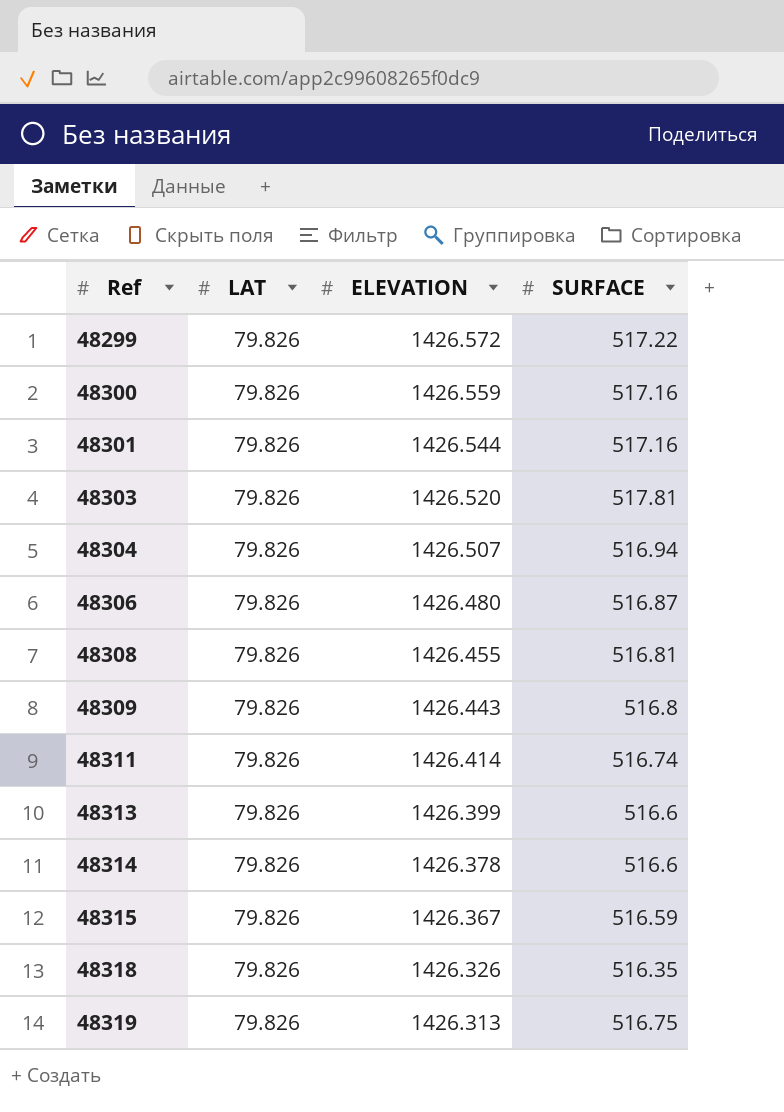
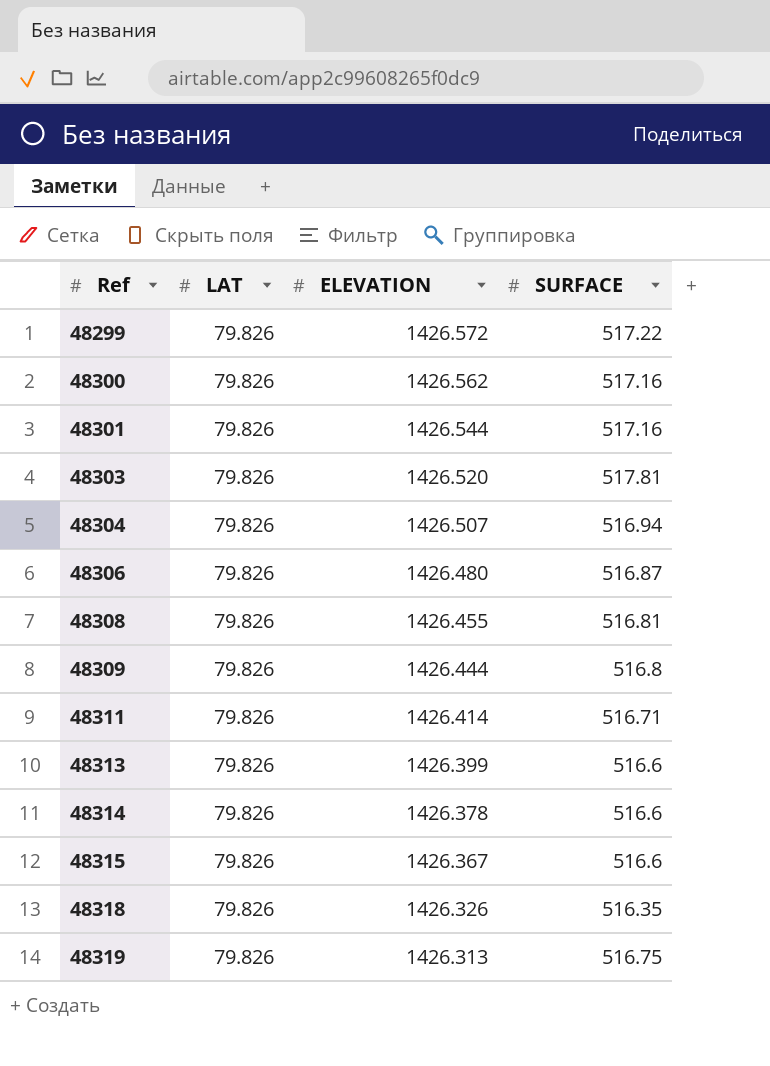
48300 | ELEVATION: 1426.559 -> 1426.562
48309 | ELEVATION: 1426.443 -> 1426.444
48311 | SURFACE: 516.74 -> 516.71
48315 | SURFACE: 516.59 -> 516.6

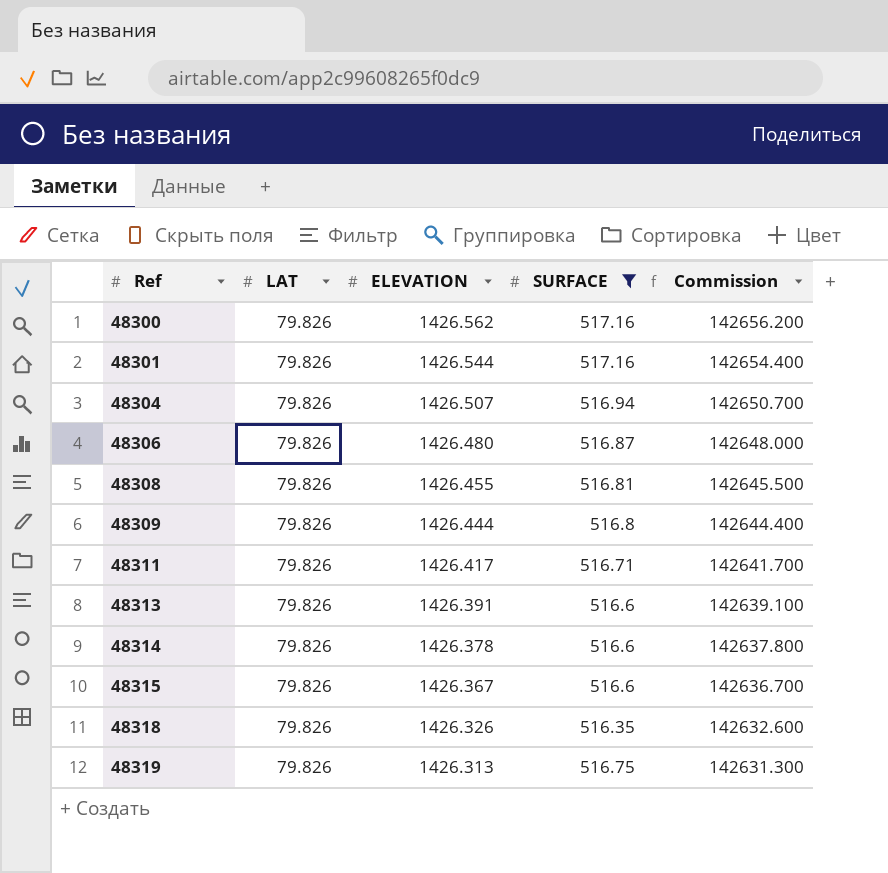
filter: none -> SURFACE <= 517.16
column Commission | formula: none -> [ELEVATION] * 100
48311 | ELEVATION: 1426.414 -> 1426.417
48313 | ELEVATION: 1426.399 -> 1426.391

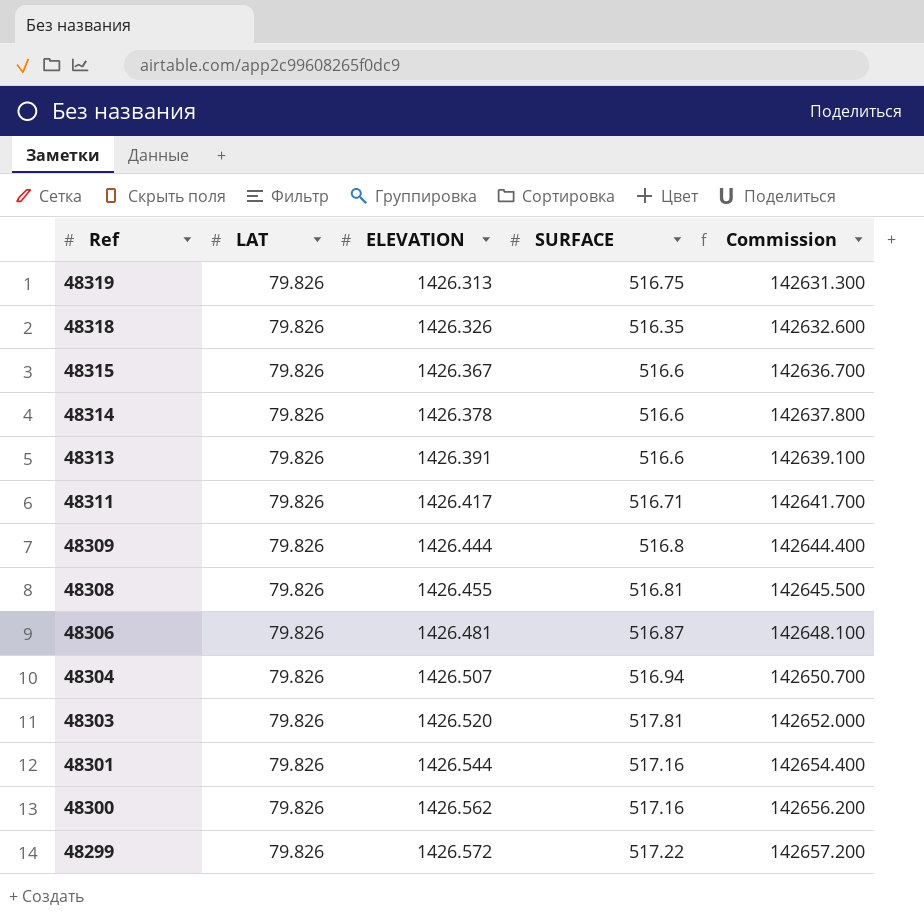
filter: SURFACE <= 517.16 -> none
row order: Ref ascending -> Ref descending
48306 | ELEVATION: 1426.480 -> 1426.481
48306 | Commission: 142648.000 -> 142648.100

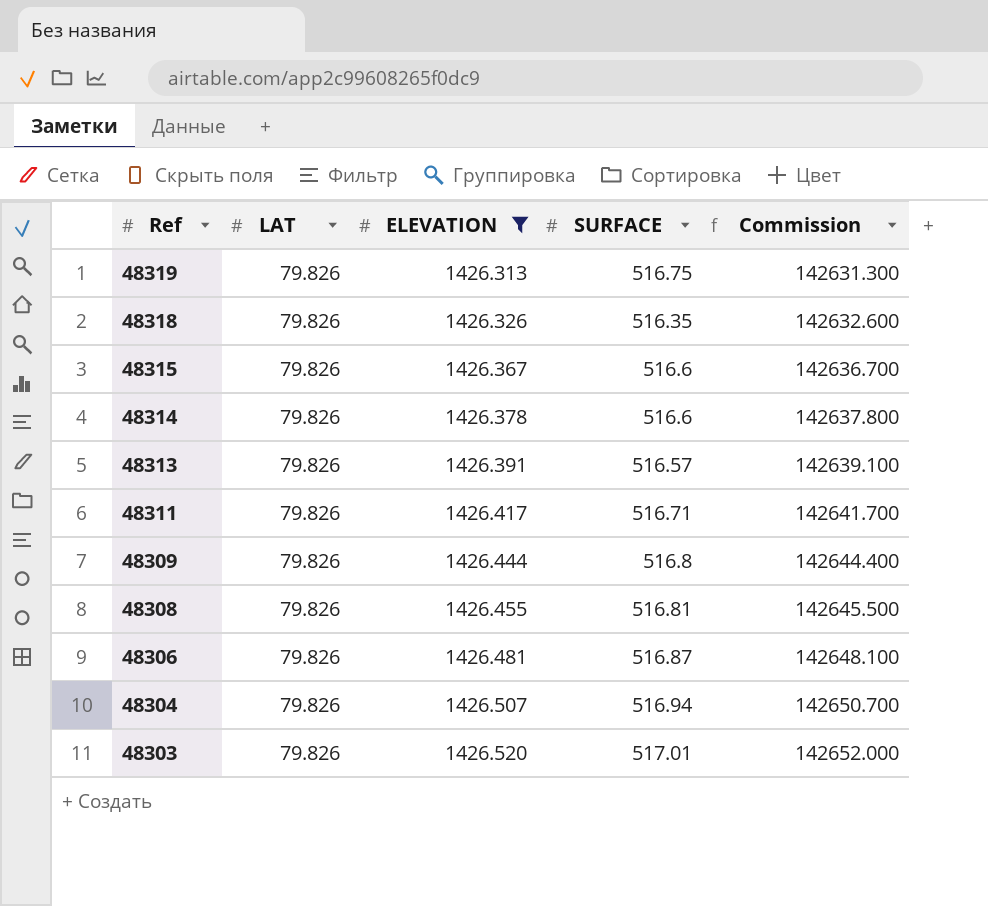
filter: none -> ELEVATION <= 1426.520
48313 | SURFACE: 516.6 -> 516.57
48303 | SURFACE: 517.81 -> 517.01

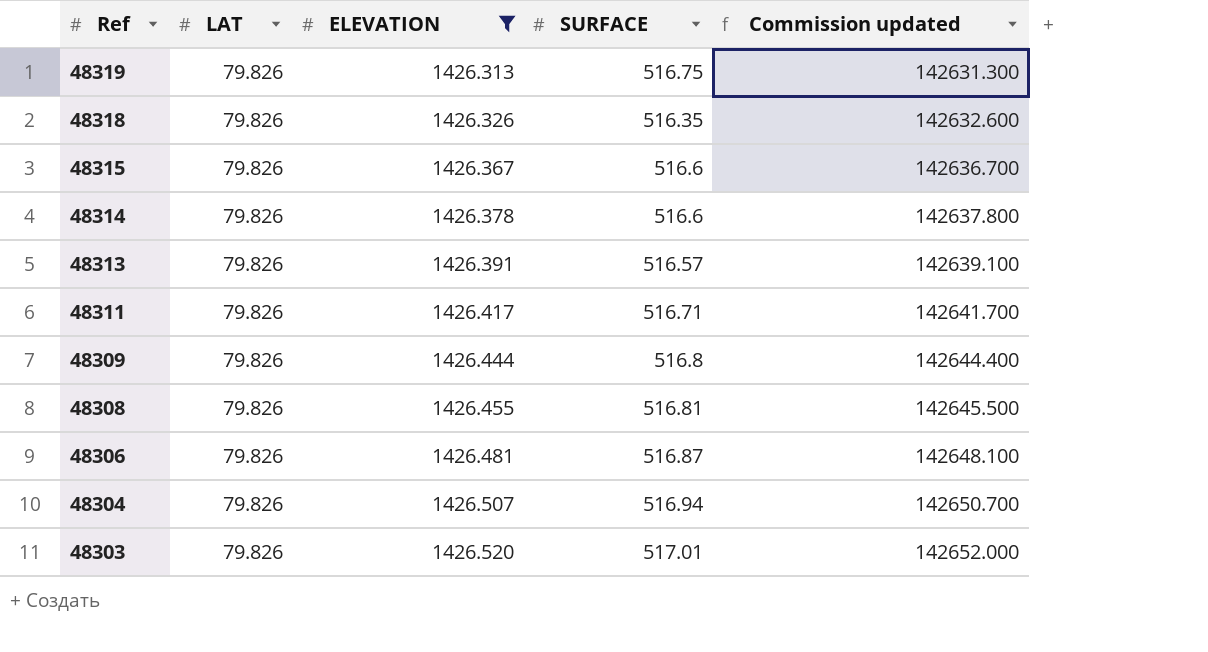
column name: Commission -> Commission updated

